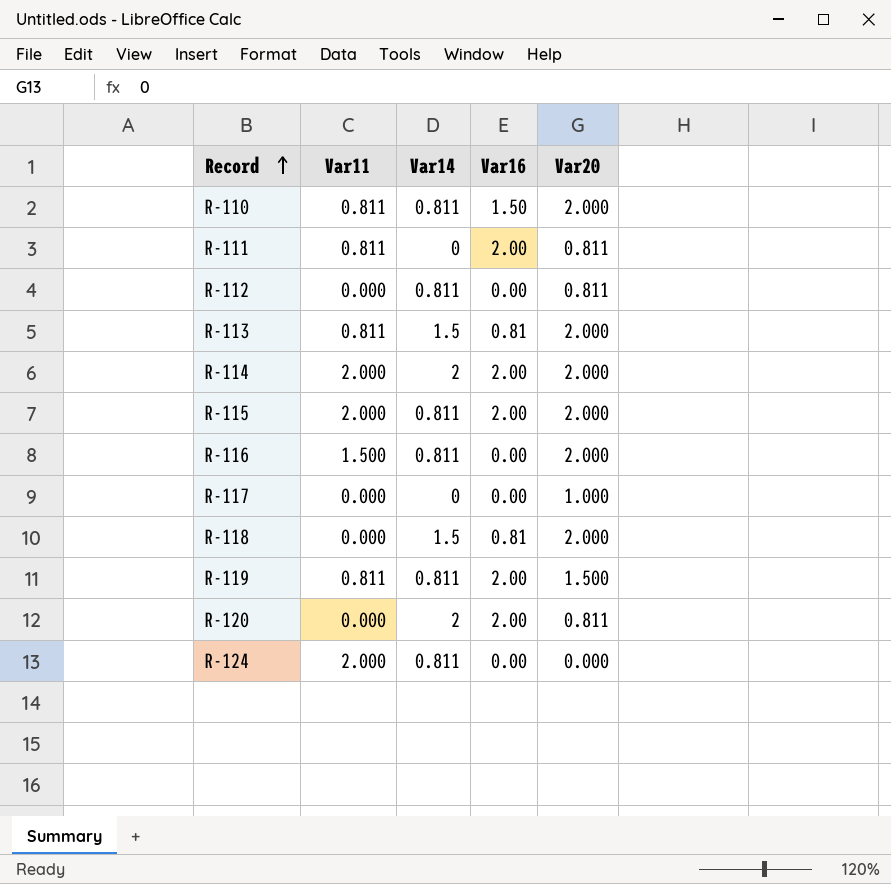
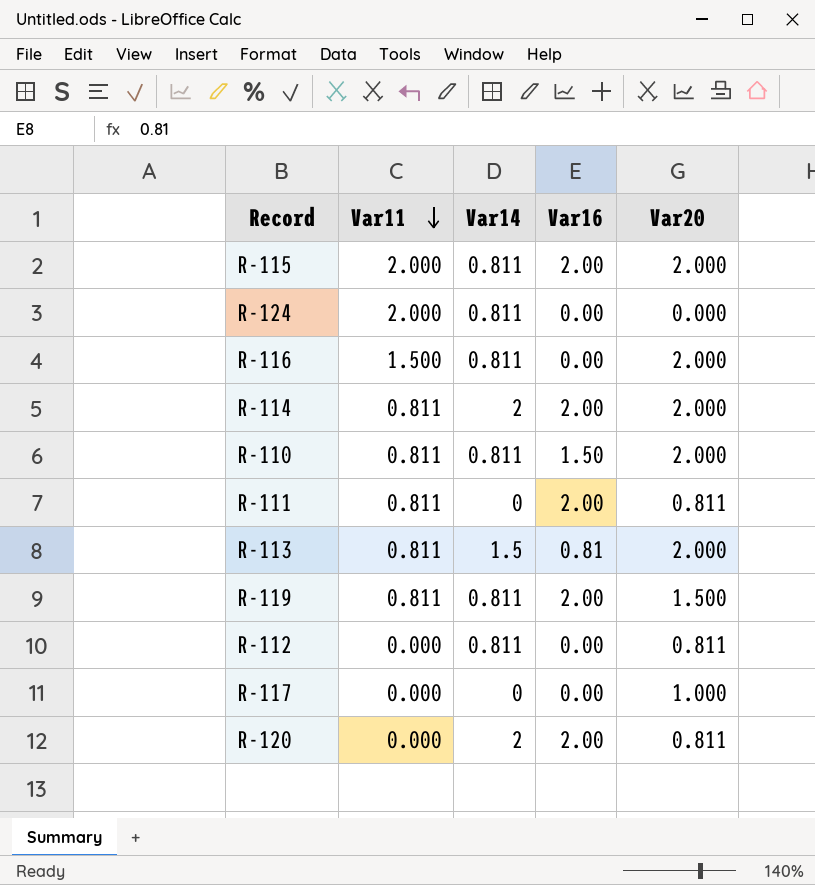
row order: Record ascending -> Var11 descending
row R-118: 0.000 | 1.5 | 0.81 | 2.000 -> none
R-114 | Var11: 2.000 -> 0.811

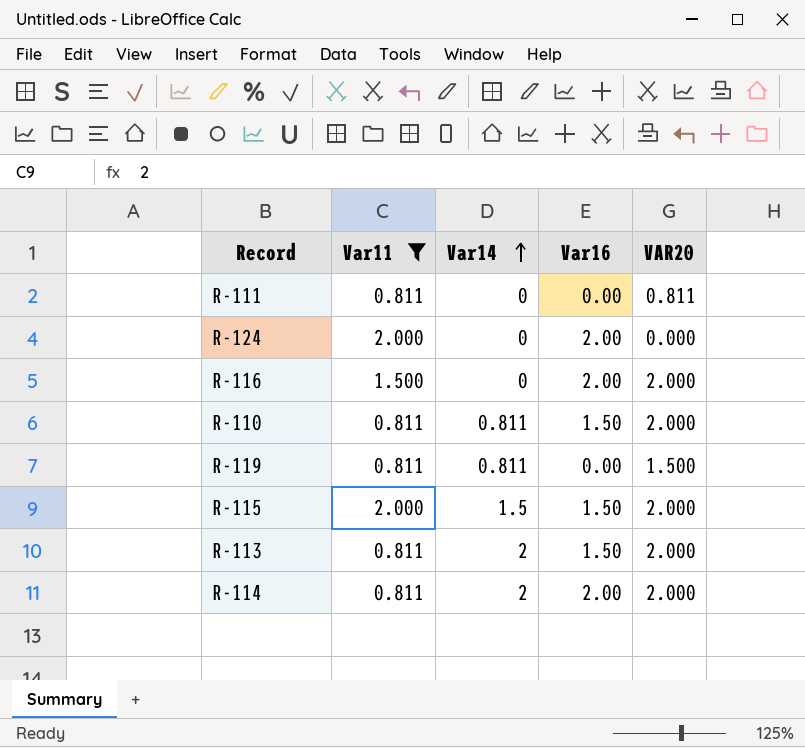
filter: none -> Var11 != 0.000
row order: Var11 descending -> Var14 ascending
column name: Var20 -> VAR20
R-111 | Var16: 2.00 -> 0.00
R-124 | Var14: 0.811 -> 0
R-124 | Var16: 0.00 -> 2.00
R-116 | Var14: 0.811 -> 0
R-116 | Var16: 0.00 -> 2.00
R-119 | Var16: 2.00 -> 0.00
R-115 | Var14: 0.811 -> 1.5
R-115 | Var16: 2.00 -> 1.50
R-113 | Var14: 1.5 -> 2
R-113 | Var16: 0.81 -> 1.50

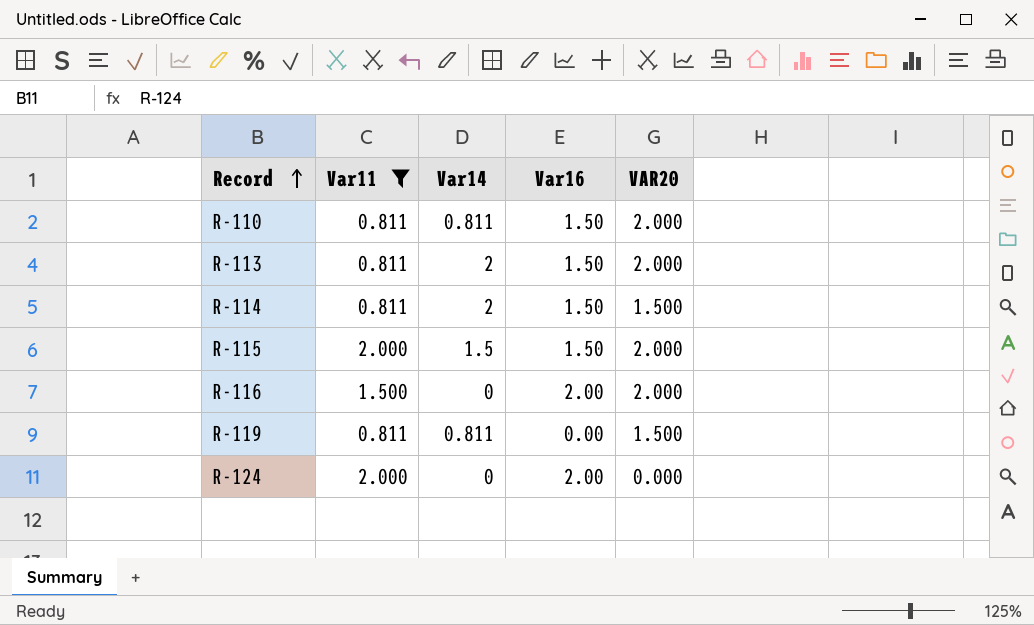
row order: Var14 ascending -> Record ascending
row R-111: 0.811 | 0 | 0.00 | 0.811 -> none
R-114 | Var16: 2.00 -> 1.50
R-114 | VAR20: 2.000 -> 1.500

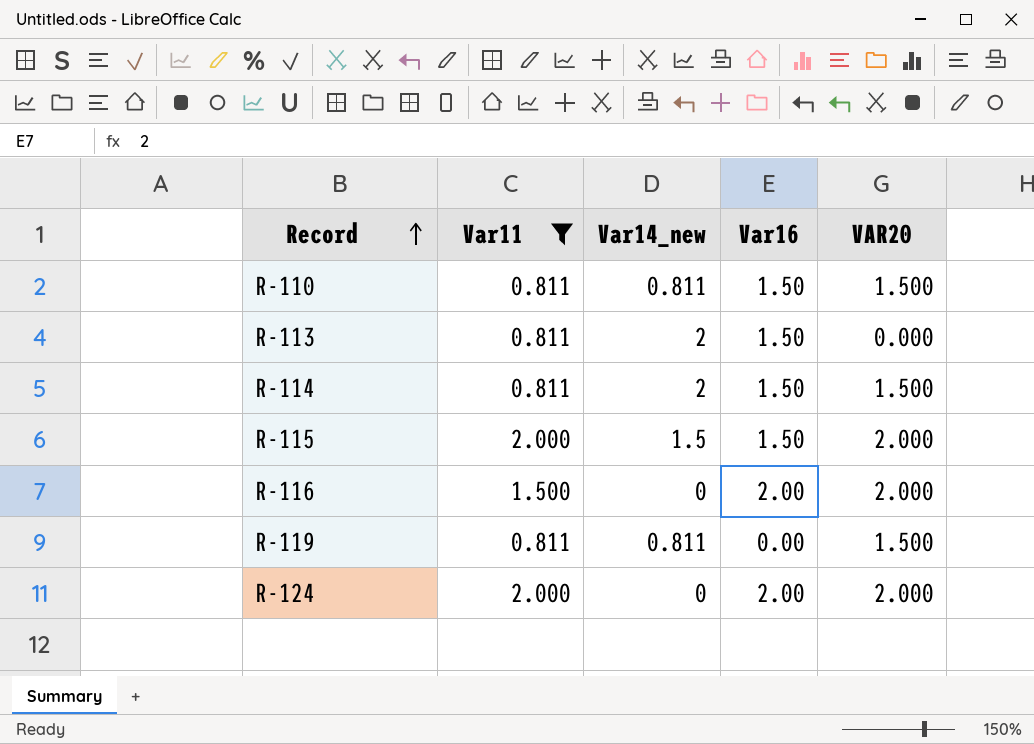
column name: Var14 -> Var14_new
R-110 | VAR20: 2.000 -> 1.500
R-113 | VAR20: 2.000 -> 0.000
R-124 | VAR20: 0.000 -> 2.000

